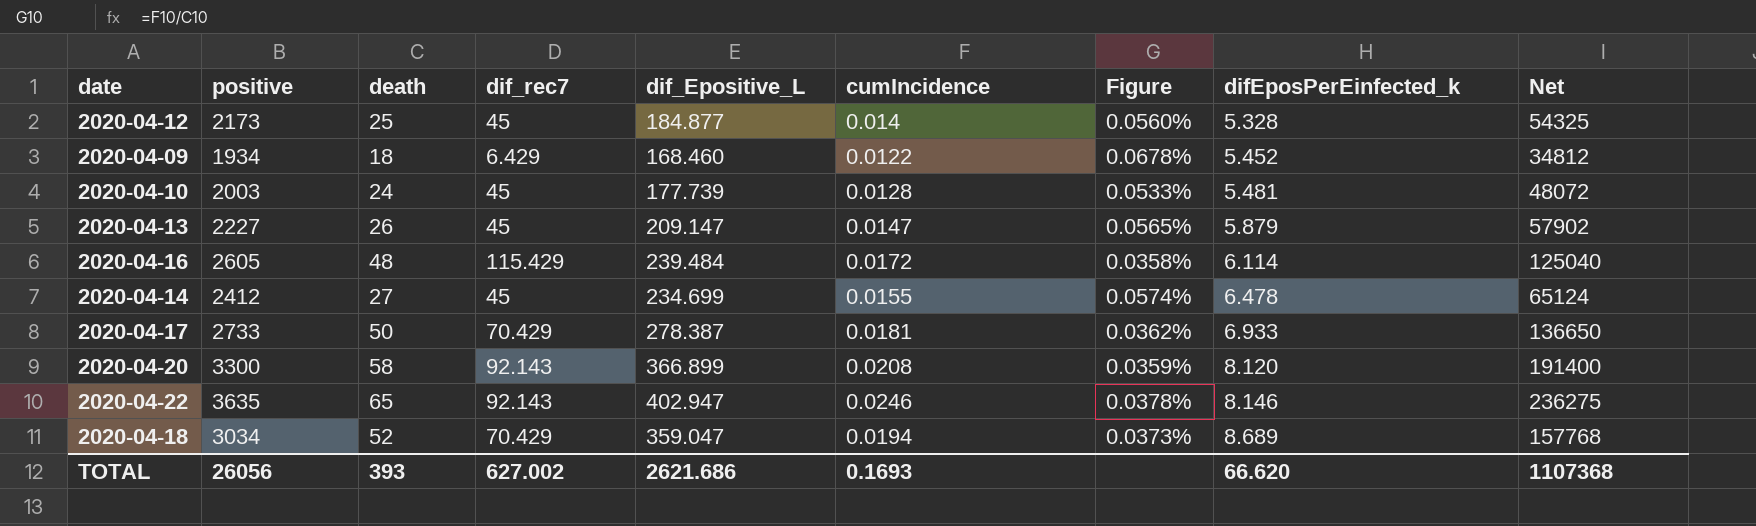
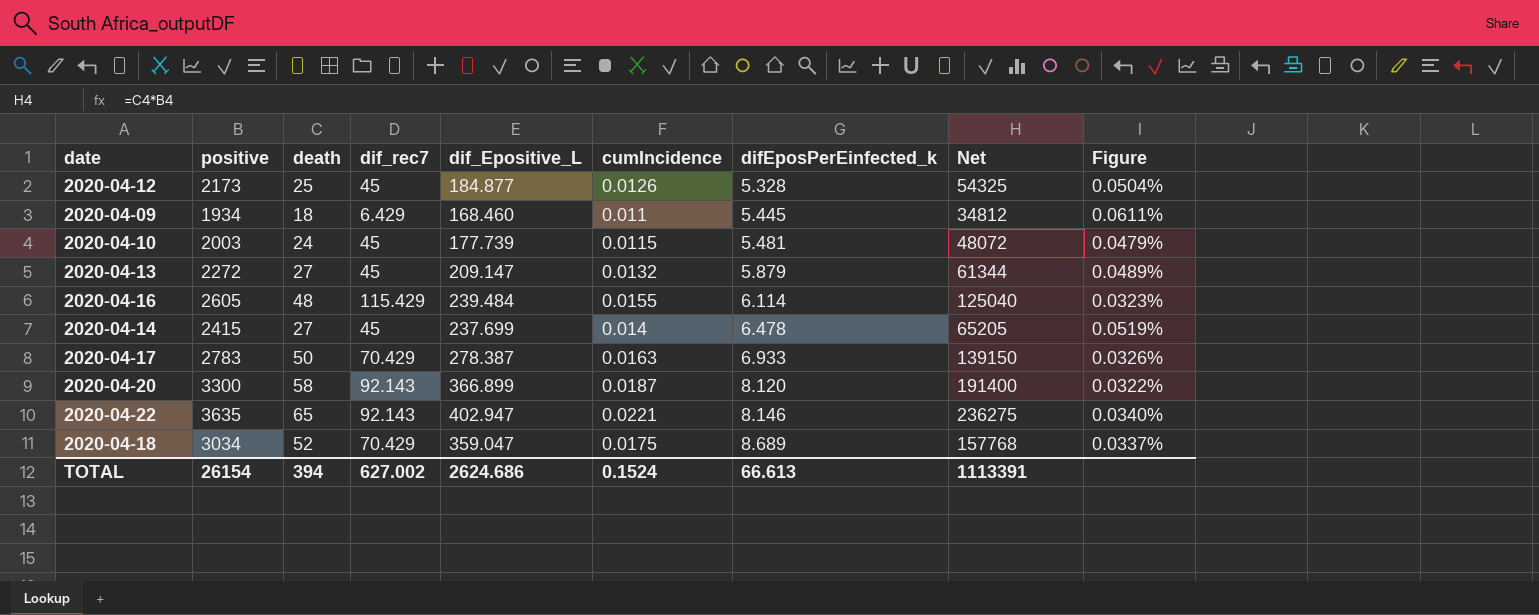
column Figure | position: 7 -> 9
2020-04-12 | cumIncidence: 0.014 -> 0.0126
2020-04-12 | Figure: 0.0560% -> 0.0504%
2020-04-09 | cumIncidence: 0.0122 -> 0.011
2020-04-09 | difEposPerEinfected_k: 5.452 -> 5.445
2020-04-09 | Figure: 0.0678% -> 0.0611%
2020-04-10 | cumIncidence: 0.0128 -> 0.0115
2020-04-10 | Figure: 0.0533% -> 0.0479%
2020-04-13 | positive: 2227 -> 2272
2020-04-13 | death: 26 -> 27
2020-04-13 | cumIncidence: 0.0147 -> 0.0132
2020-04-13 | Net: 57902 -> 61344
2020-04-13 | Figure: 0.0565% -> 0.0489%
2020-04-16 | cumIncidence: 0.0172 -> 0.0155
2020-04-16 | Figure: 0.0358% -> 0.0323%
2020-04-14 | positive: 2412 -> 2415
2020-04-14 | dif_Epositive_L: 234.699 -> 237.699
2020-04-14 | cumIncidence: 0.0155 -> 0.014
2020-04-14 | Net: 65124 -> 65205
2020-04-14 | Figure: 0.0574% -> 0.0519%
2020-04-17 | positive: 2733 -> 2783
2020-04-17 | cumIncidence: 0.0181 -> 0.0163
2020-04-17 | Net: 136650 -> 139150
2020-04-17 | Figure: 0.0362% -> 0.0326%
2020-04-20 | cumIncidence: 0.0208 -> 0.0187
2020-04-20 | Figure: 0.0359% -> 0.0322%
2020-04-22 | cumIncidence: 0.0246 -> 0.0221
2020-04-22 | Figure: 0.0378% -> 0.0340%
2020-04-18 | cumIncidence: 0.0194 -> 0.0175
2020-04-18 | Figure: 0.0373% -> 0.0337%
TOTAL | positive: 26056 -> 26154
TOTAL | death: 393 -> 394
TOTAL | dif_Epositive_L: 2621.686 -> 2624.686
TOTAL | cumIncidence: 0.1693 -> 0.1524
TOTAL | difEposPerEinfected_k: 66.620 -> 66.613
TOTAL | Net: 1107368 -> 1113391

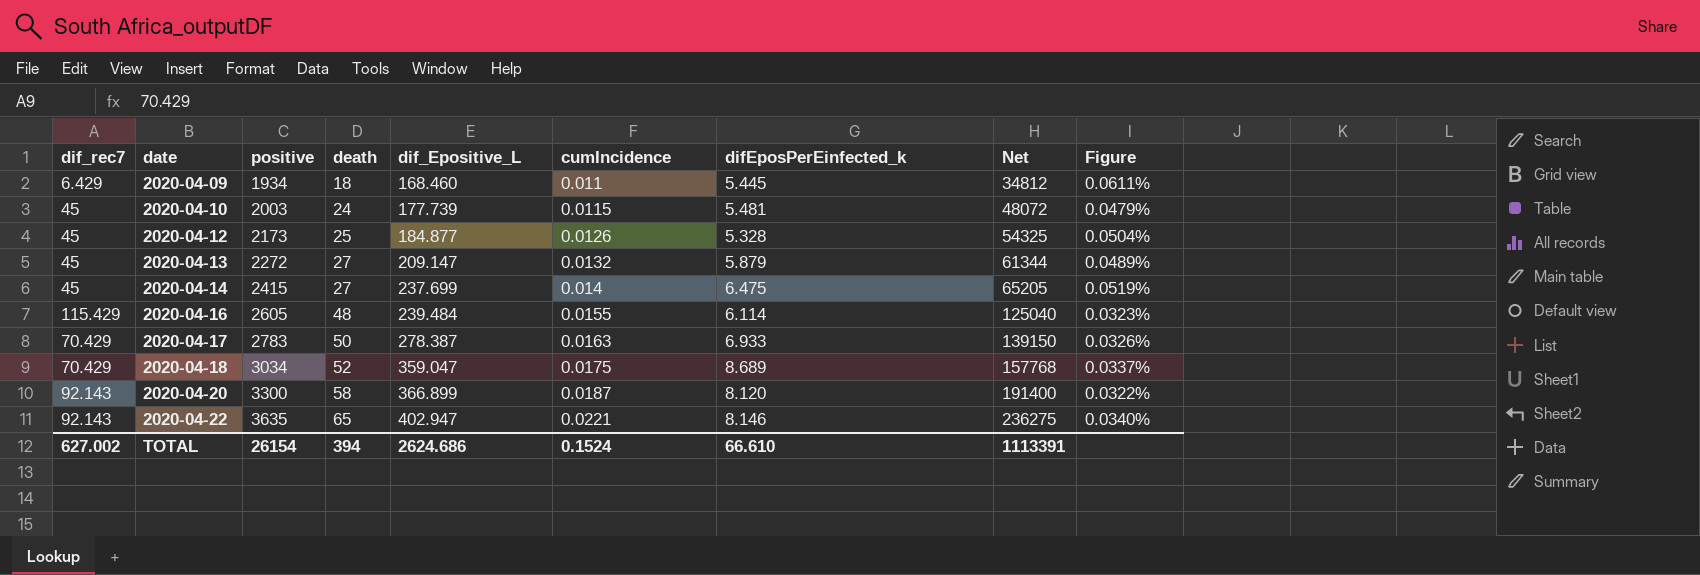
row order: difEposPerEinfected_k ascending -> date ascending
column dif_rec7 | position: 4 -> 1
2020-04-14 | difEposPerEinfected_k: 6.478 -> 6.475
TOTAL | difEposPerEinfected_k: 66.613 -> 66.610

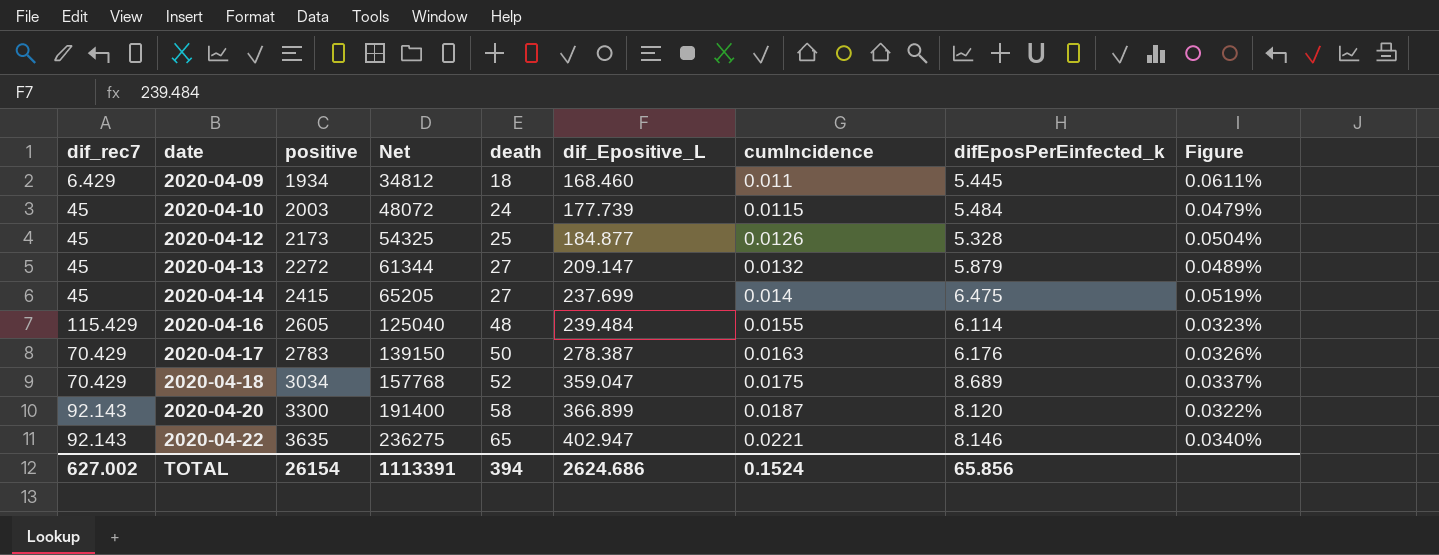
column Net | position: 8 -> 4
2020-04-10 | difEposPerEinfected_k: 5.481 -> 5.484
2020-04-17 | difEposPerEinfected_k: 6.933 -> 6.176
TOTAL | difEposPerEinfected_k: 66.610 -> 65.856

